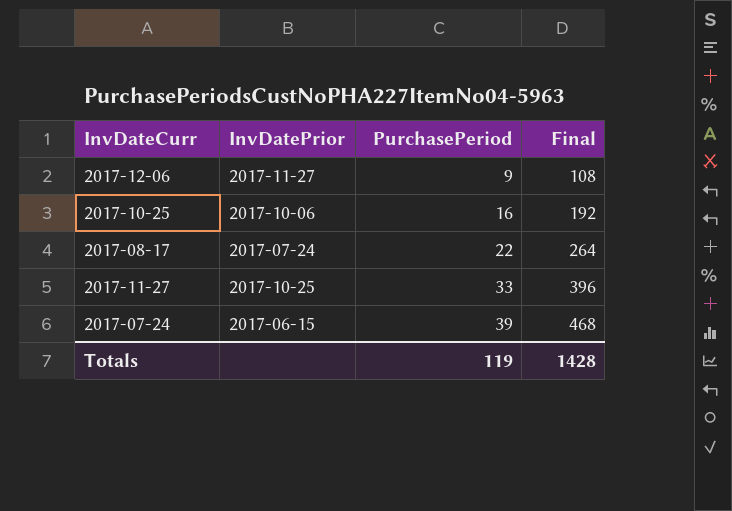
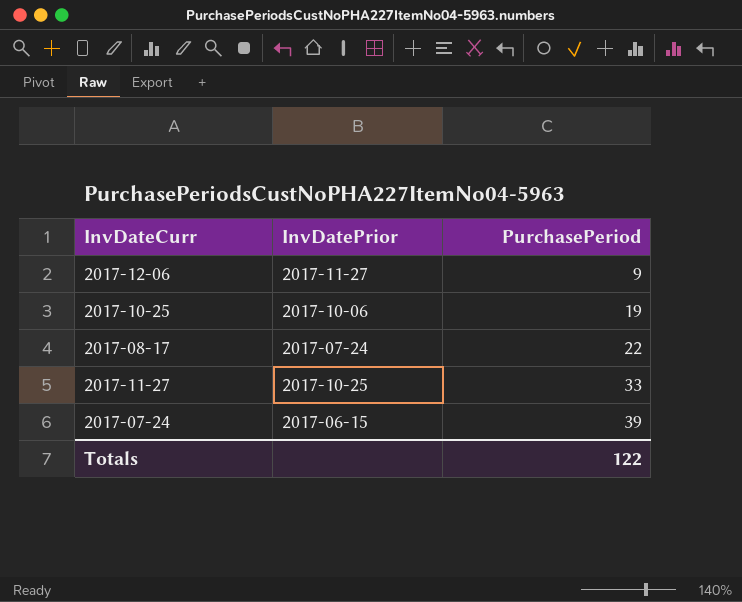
column Final | formula: [PurchasePeriod] * 12 -> none
2017-10-25 | PurchasePeriod: 16 -> 19
Totals | PurchasePeriod: 119 -> 122

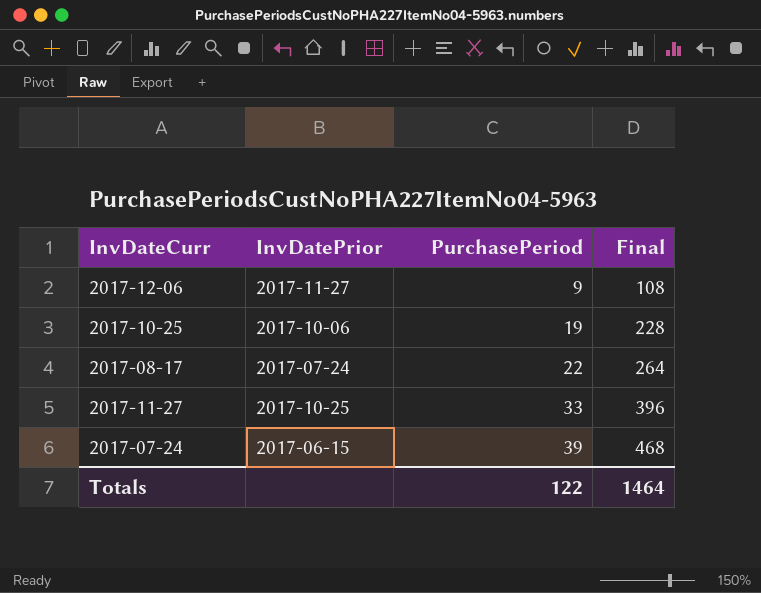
column Final | formula: none -> [PurchasePeriod] * 12

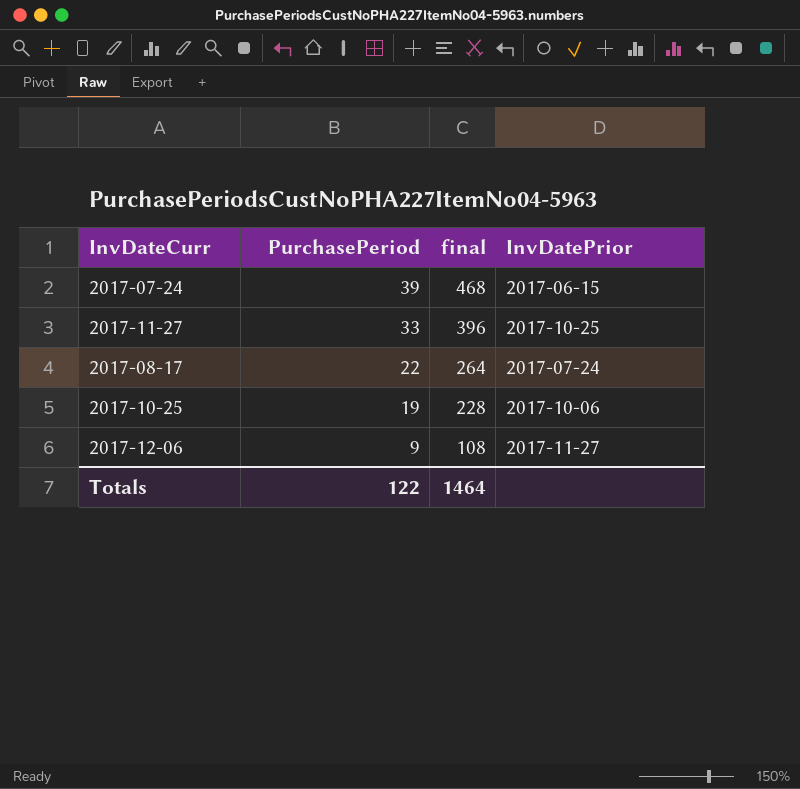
row order: PurchasePeriod ascending -> PurchasePeriod descending
column name: Final -> final
column InvDatePrior | position: 2 -> 4

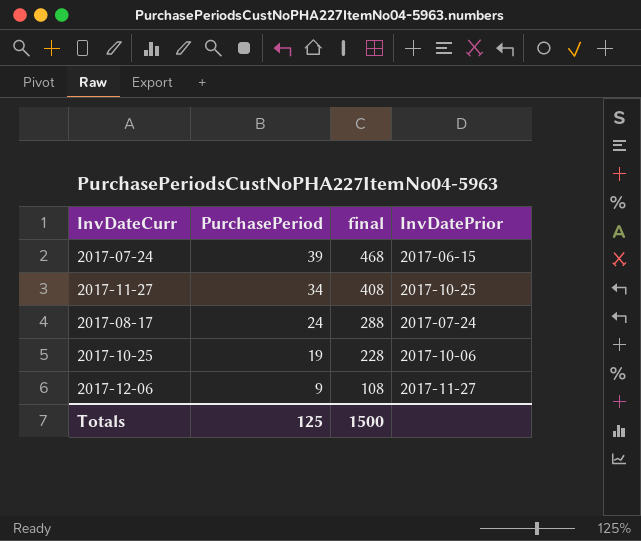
2017-11-27 | PurchasePeriod: 33 -> 34
2017-11-27 | final: 396 -> 408
2017-08-17 | PurchasePeriod: 22 -> 24
2017-08-17 | final: 264 -> 288
Totals | PurchasePeriod: 122 -> 125
Totals | final: 1464 -> 1500

